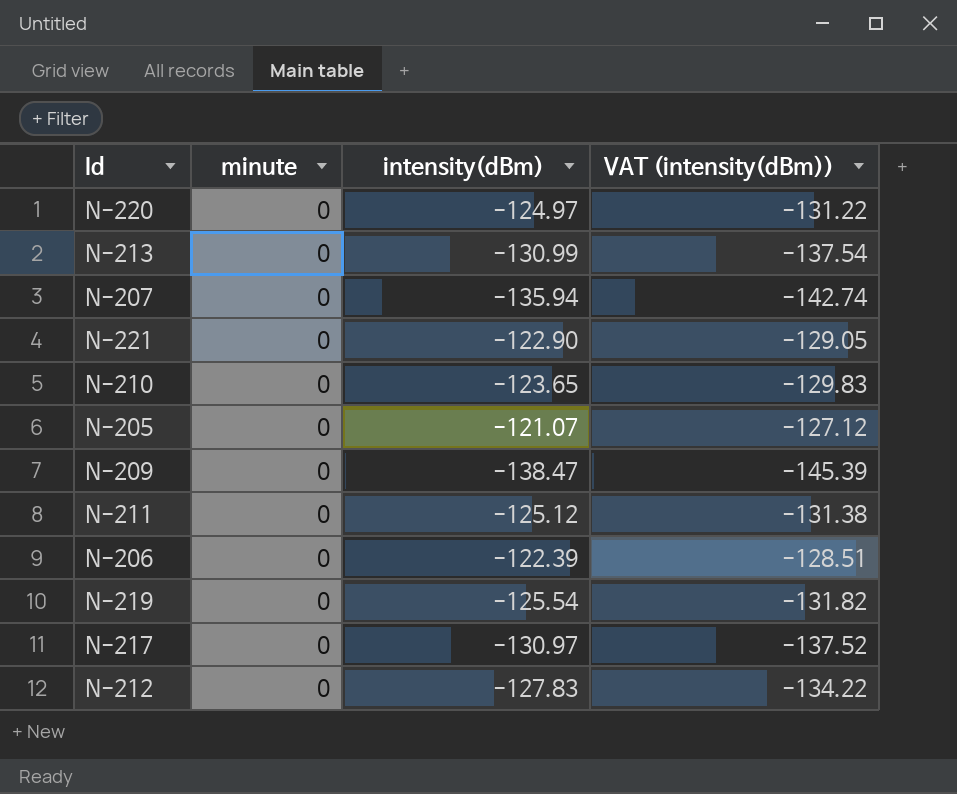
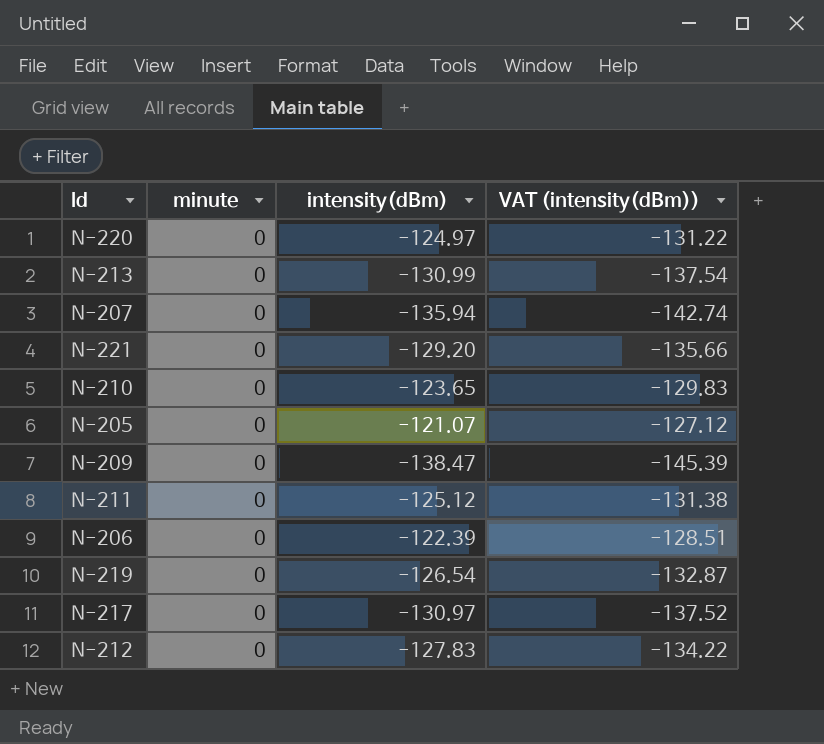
N-221 | intensity(dBm): -122.90 -> -129.20
N-221 | VAT (intensity(dBm)): -129.05 -> -135.66
N-219 | intensity(dBm): -125.54 -> -126.54
N-219 | VAT (intensity(dBm)): -131.82 -> -132.87

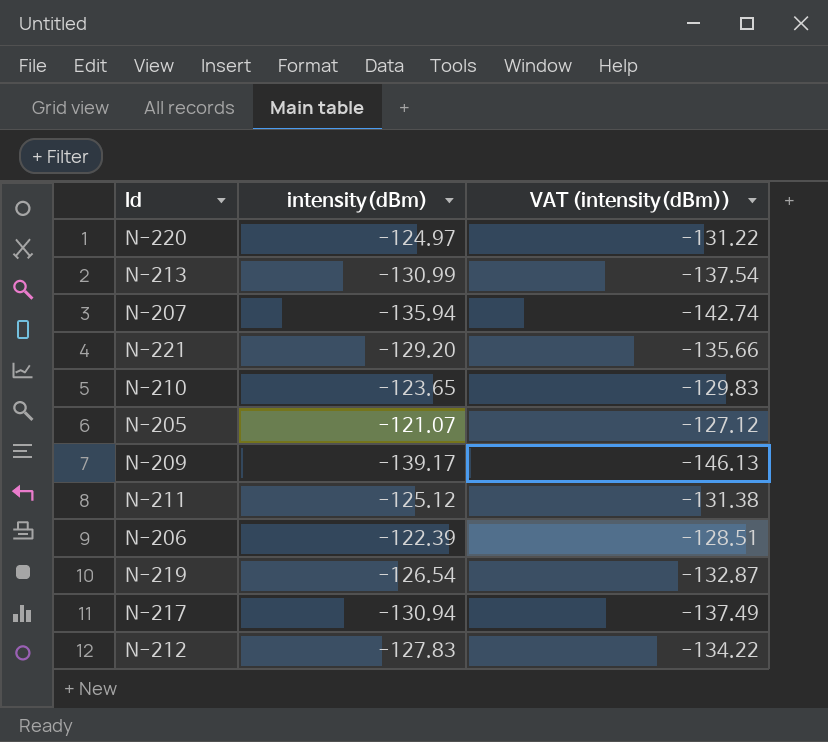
column minute | position: 2 -> none
N-209 | intensity(dBm): -138.47 -> -139.17
N-209 | VAT (intensity(dBm)): -145.39 -> -146.13
N-217 | intensity(dBm): -130.97 -> -130.94
N-217 | VAT (intensity(dBm)): -137.52 -> -137.49

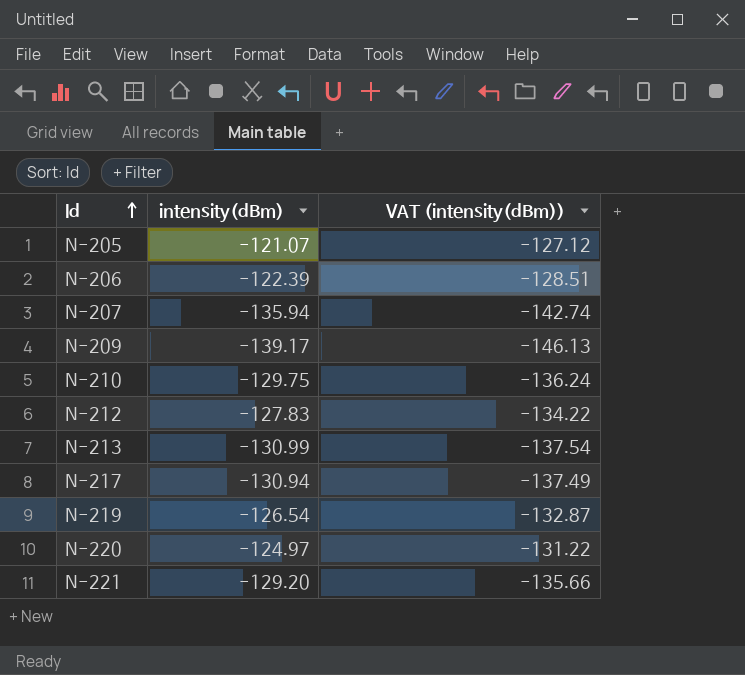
row order: none -> Id ascending
row N-211: -125.12 | -131.38 -> none
N-210 | intensity(dBm): -123.65 -> -129.75
N-210 | VAT (intensity(dBm)): -129.83 -> -136.24

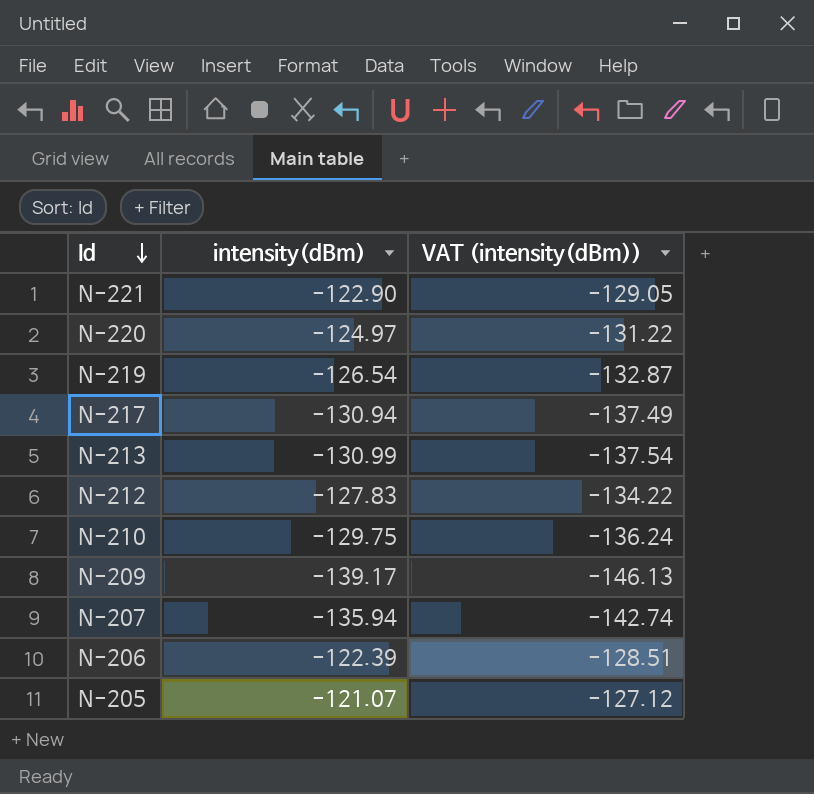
row order: Id ascending -> Id descending
N-221 | intensity(dBm): -129.20 -> -122.90
N-221 | VAT (intensity(dBm)): -135.66 -> -129.05

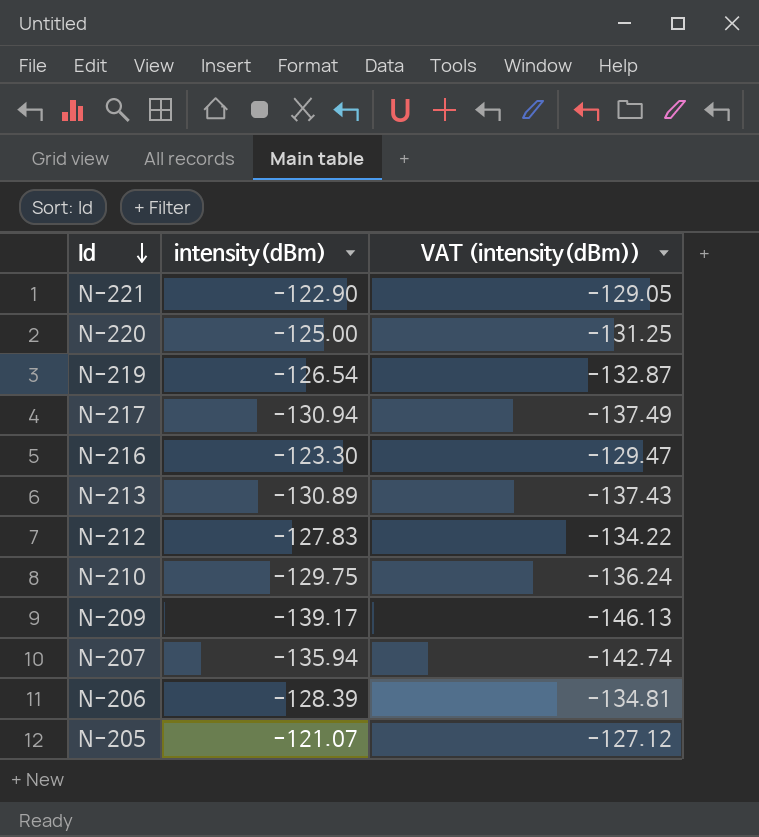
N-220 | intensity(dBm): -124.97 -> -125.00
N-220 | VAT (intensity(dBm)): -131.22 -> -131.25
row N-216: none -> -123.30 | -129.47
N-213 | intensity(dBm): -130.99 -> -130.89
N-213 | VAT (intensity(dBm)): -137.54 -> -137.43
N-206 | intensity(dBm): -122.39 -> -128.39
N-206 | VAT (intensity(dBm)): -128.51 -> -134.81

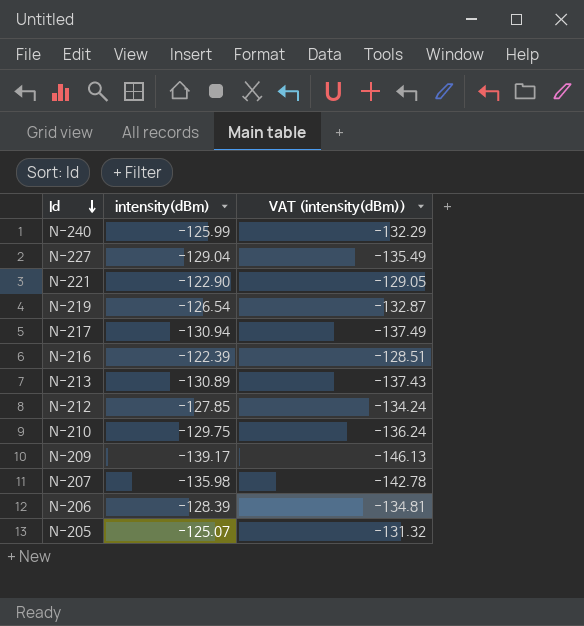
row N-220: -125.00 | -131.25 -> none
row N-240: none -> -125.99 | -132.29
row N-227: none -> -129.04 | -135.49
N-216 | intensity(dBm): -123.30 -> -122.39
N-216 | VAT (intensity(dBm)): -129.47 -> -128.51
N-212 | intensity(dBm): -127.83 -> -127.85
N-212 | VAT (intensity(dBm)): -134.22 -> -134.24
N-207 | intensity(dBm): -135.94 -> -135.98
N-207 | VAT (intensity(dBm)): -142.74 -> -142.78
N-205 | intensity(dBm): -121.07 -> -125.07
N-205 | VAT (intensity(dBm)): -127.12 -> -131.32

